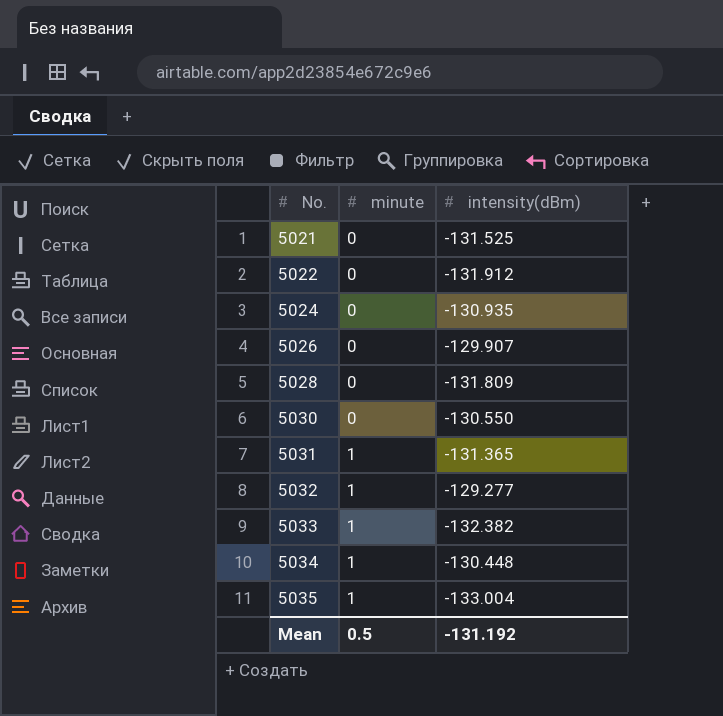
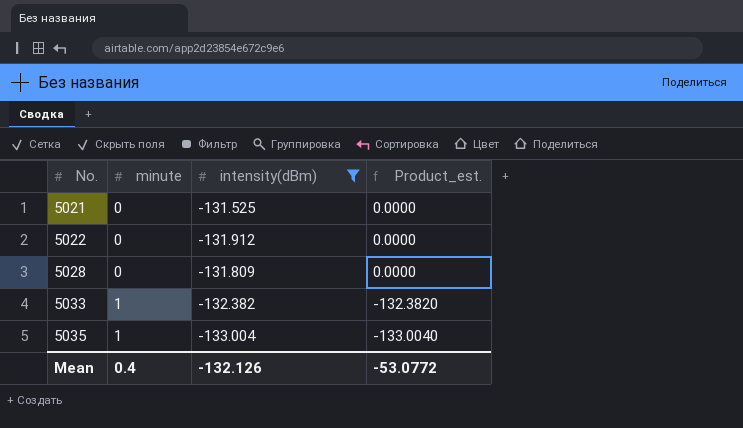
filter: none -> intensity(dBm) <= -131.525
column Product_est. | formula: none -> [minute] * [intensity(dBm)]
Mean | minute: 0.5 -> 0.4
Mean | intensity(dBm): -131.192 -> -132.126

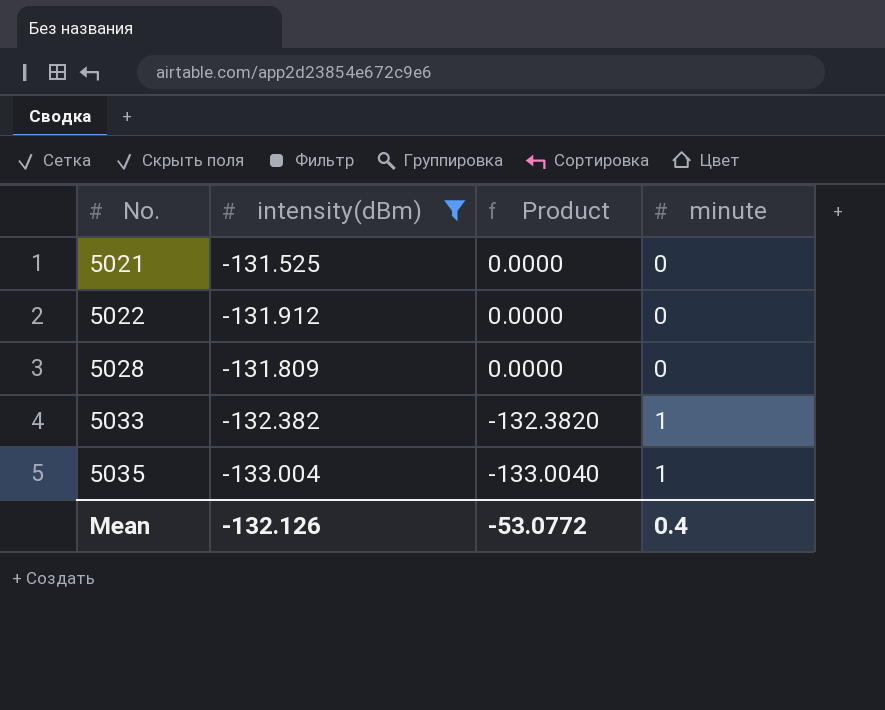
column name: Product_est. -> Product
column minute | position: 2 -> 4

